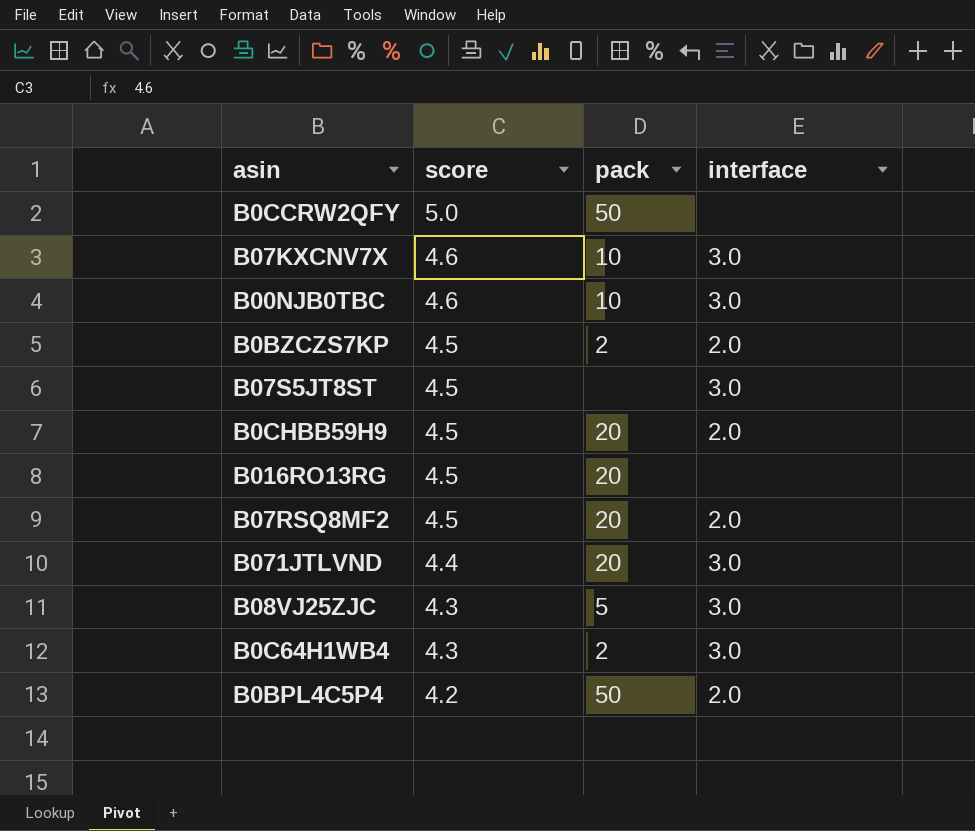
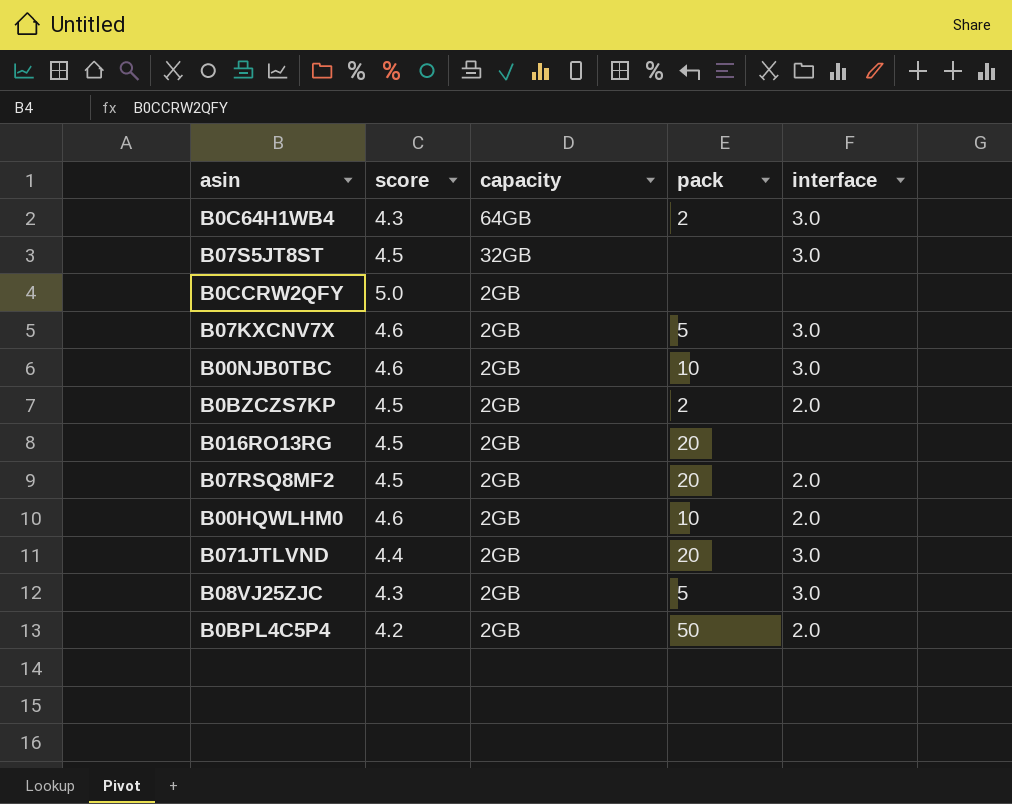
row order: score descending -> capacity descending
column capacity | position: none -> 3
row B0CHBB59H9: 4.5 | 20 | 2.0 -> none
B0CCRW2QFY | pack: 50 -> none
B07KXCNV7X | pack: 10 -> 5
row B00HQWLHM0: none -> 4.6 | 2GB | 10 | 2.0

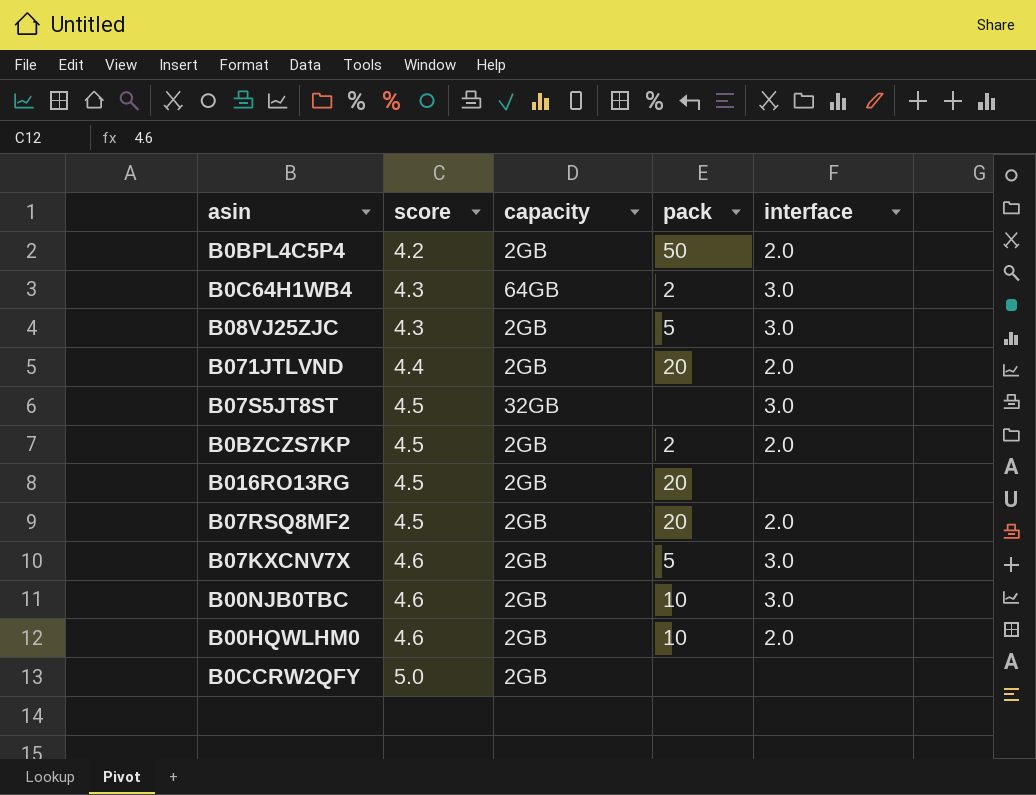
row order: capacity descending -> score ascending
B071JTLVND | interface: 3.0 -> 2.0

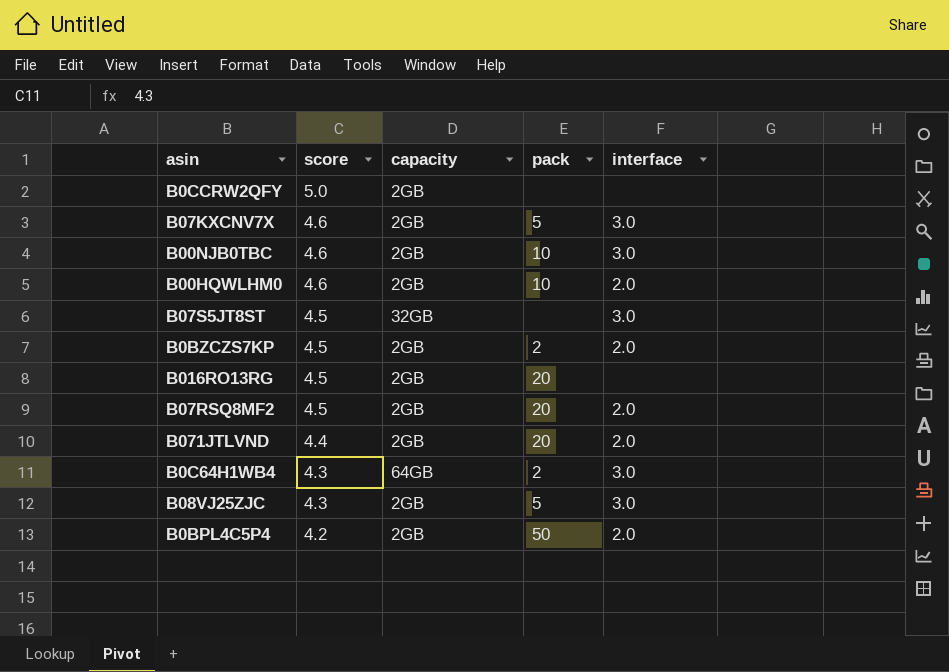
row order: score ascending -> score descending

